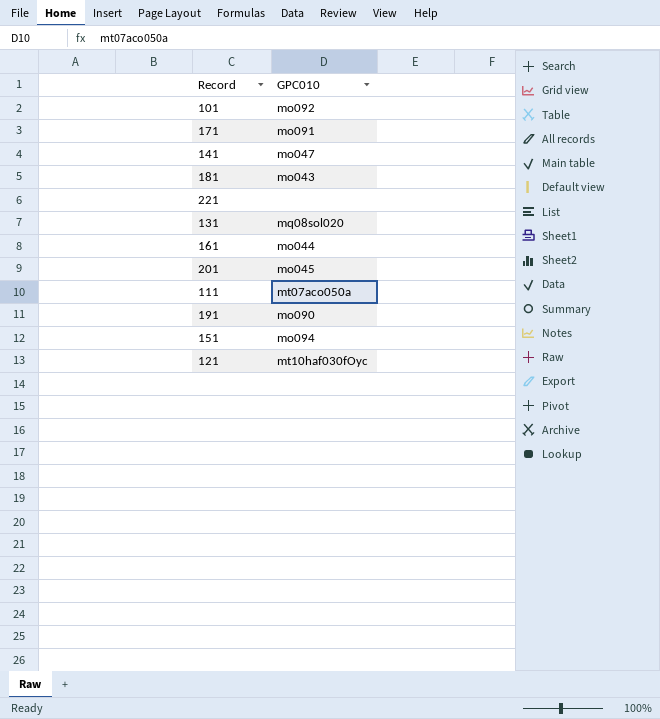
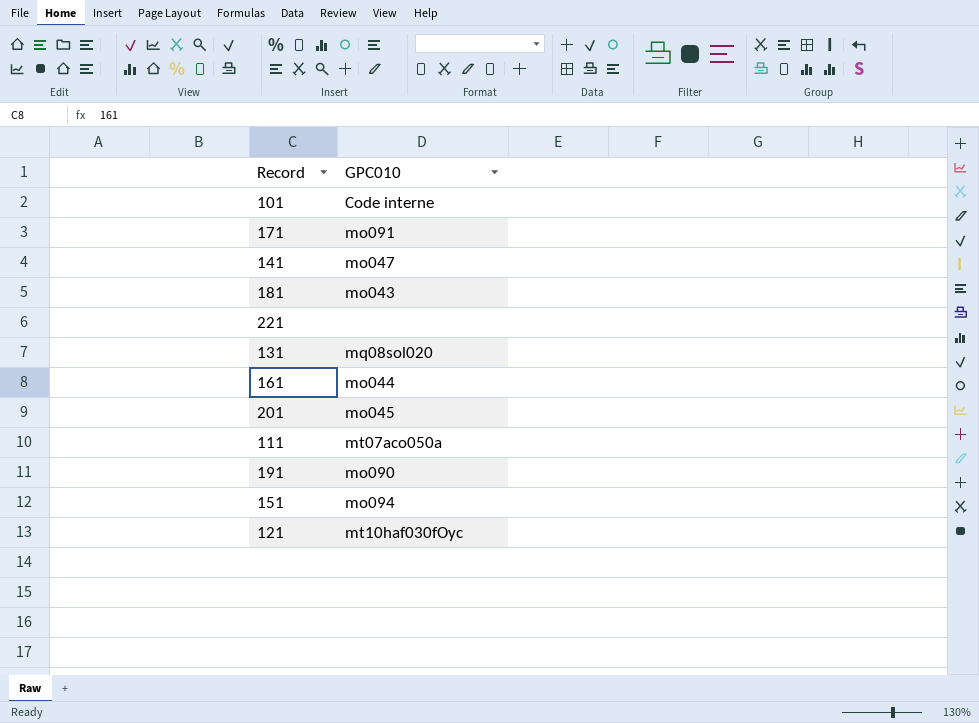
101 | GPC010: mo092 -> Code interne

